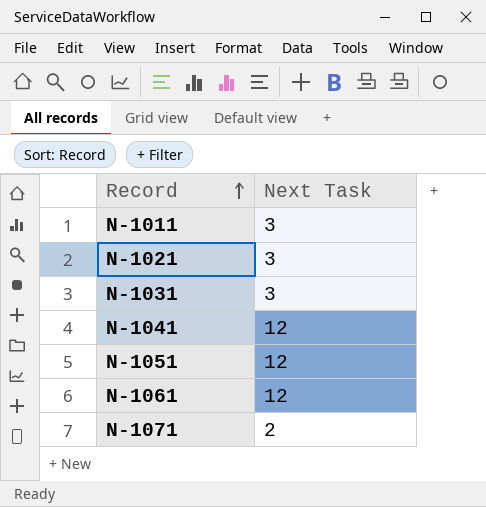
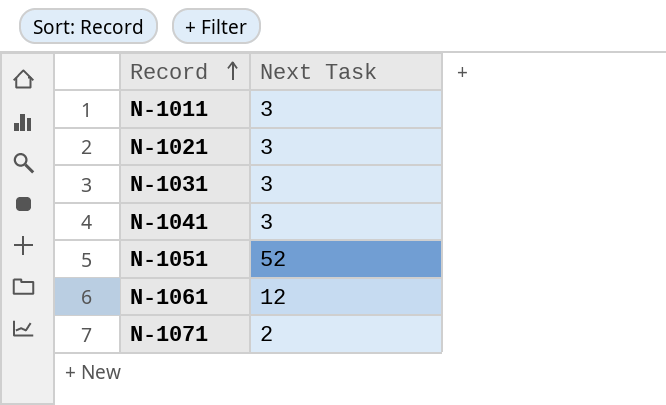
N-1041 | Next Task: 12 -> 3
N-1051 | Next Task: 12 -> 52

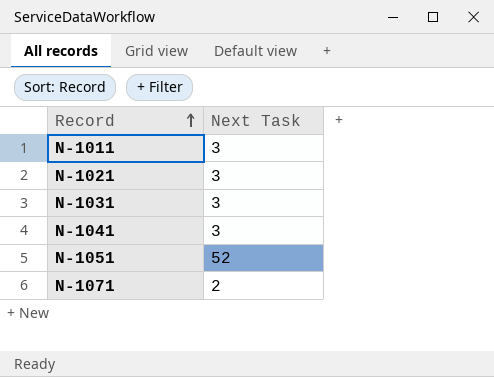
row N-1061: 12 -> none

